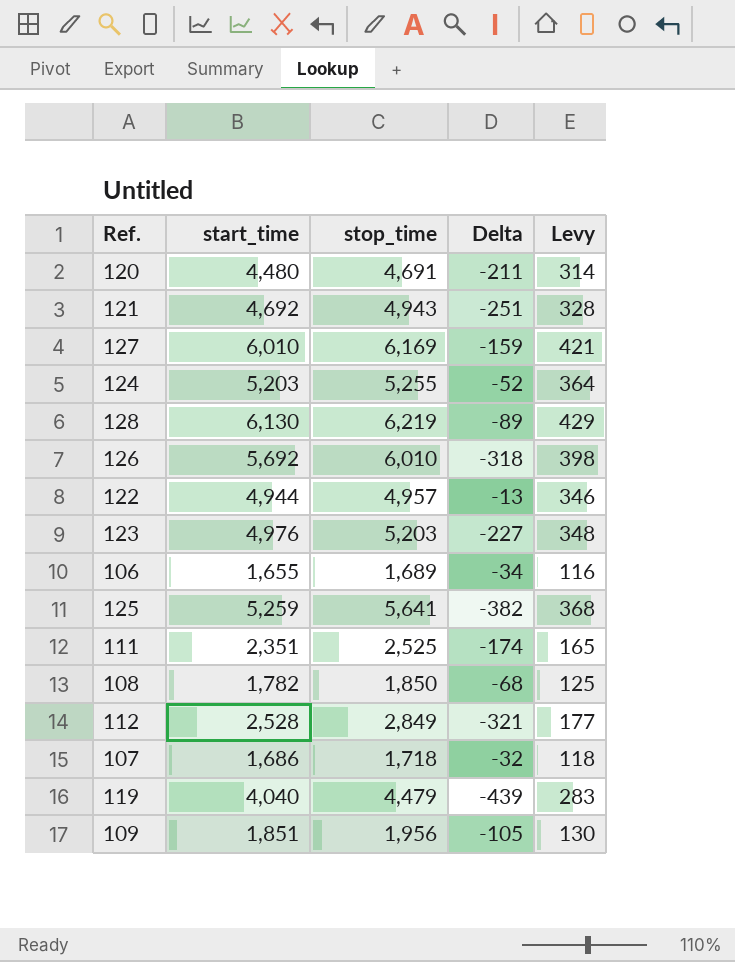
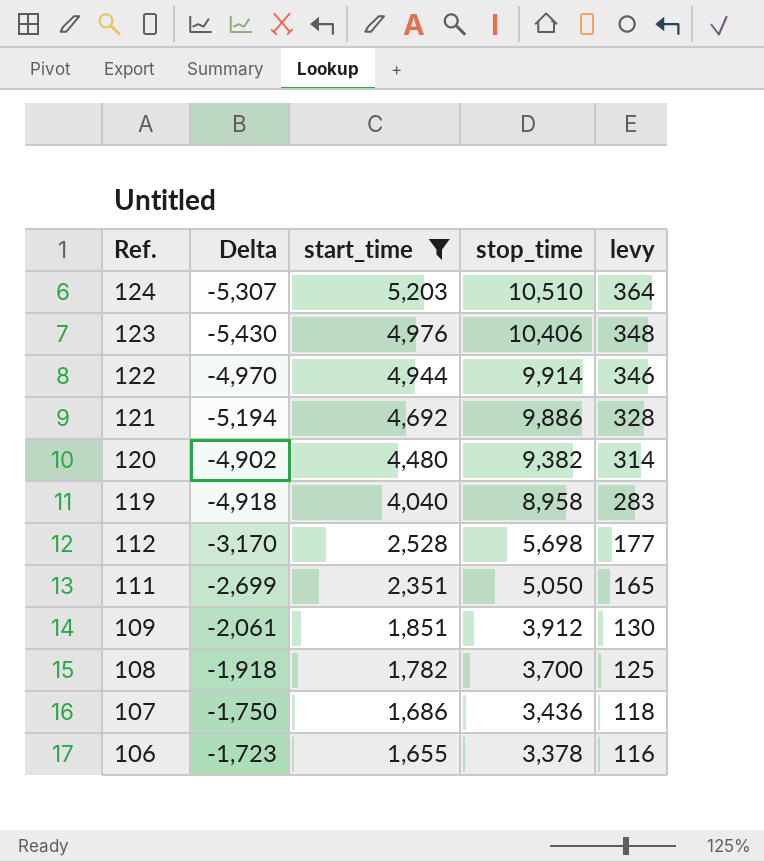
filter: none -> start_time <= 5,203
row order: none -> Ref. descending
column Delta | position: 4 -> 2
column name: Levy -> levy
124 | Delta: -52 -> -5,307
124 | stop_time: 5,255 -> 10,510
123 | Delta: -227 -> -5,430
123 | stop_time: 5,203 -> 10,406
122 | Delta: -13 -> -4,970
122 | stop_time: 4,957 -> 9,914
121 | Delta: -251 -> -5,194
121 | stop_time: 4,943 -> 9,886
120 | Delta: -211 -> -4,902
120 | stop_time: 4,691 -> 9,382
119 | Delta: -439 -> -4,918
119 | stop_time: 4,479 -> 8,958
112 | Delta: -321 -> -3,170
112 | stop_time: 2,849 -> 5,698
111 | Delta: -174 -> -2,699
111 | stop_time: 2,525 -> 5,050
109 | Delta: -105 -> -2,061
109 | stop_time: 1,956 -> 3,912
108 | Delta: -68 -> -1,918
108 | stop_time: 1,850 -> 3,700
107 | Delta: -32 -> -1,750
107 | stop_time: 1,718 -> 3,436
106 | Delta: -34 -> -1,723
106 | stop_time: 1,689 -> 3,378

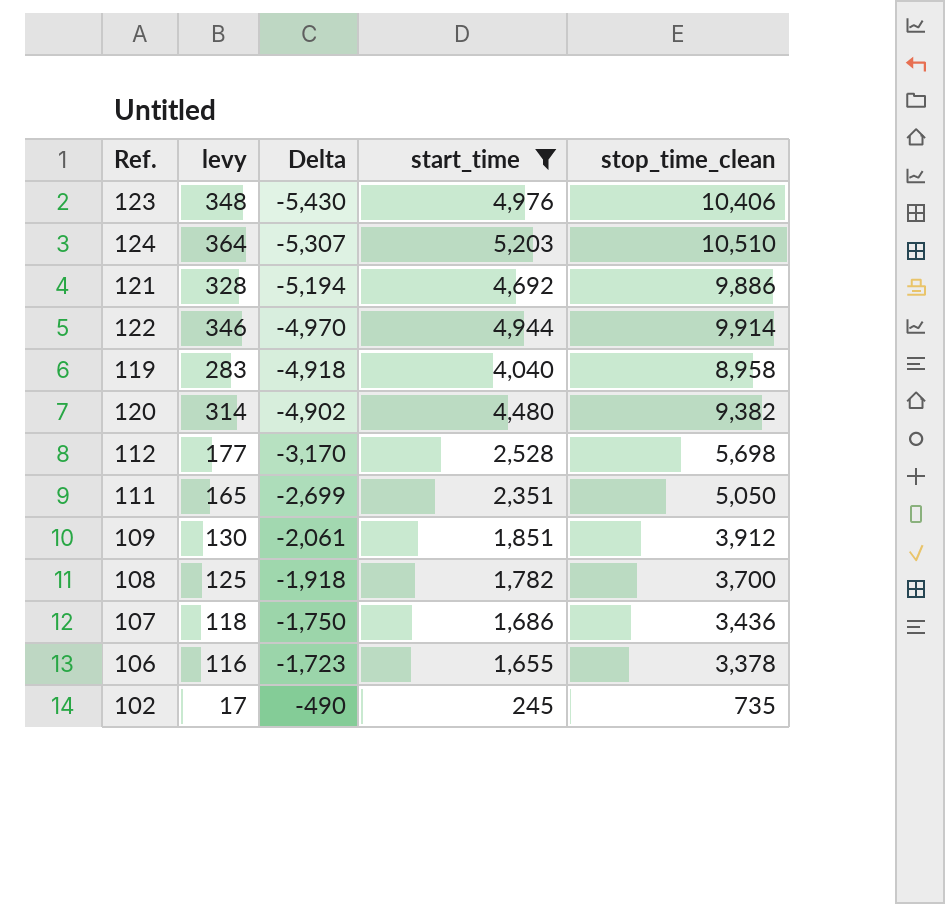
row order: Ref. descending -> Delta ascending
column levy | position: 5 -> 2
column name: stop_time -> stop_time_clean
row 102: none -> 17 | -490 | 245 | 735

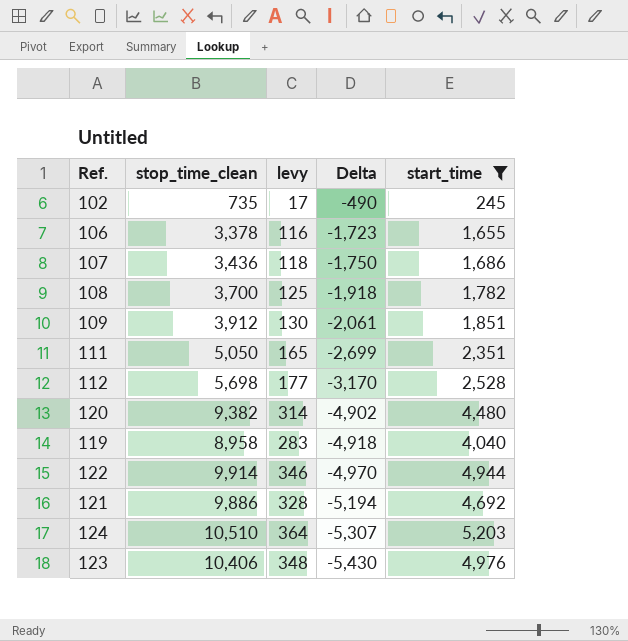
row order: Delta ascending -> Delta descending
column stop_time_clean | position: 5 -> 2

